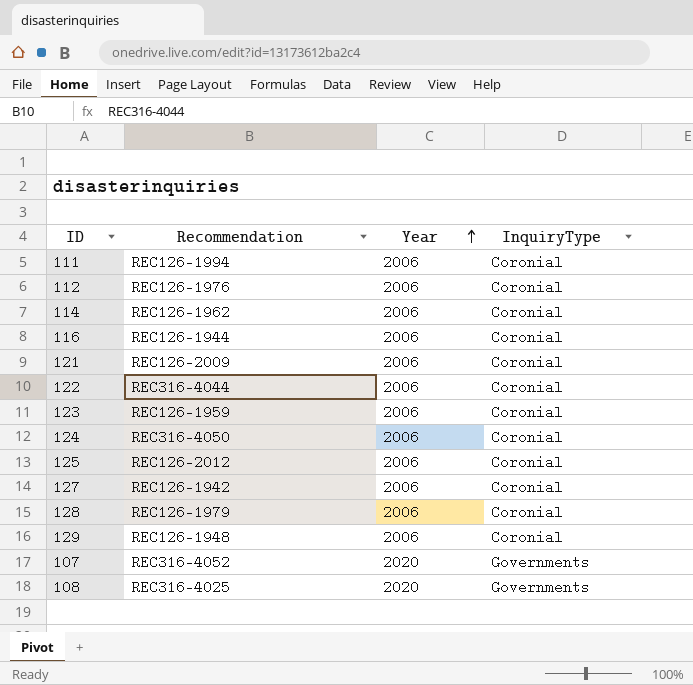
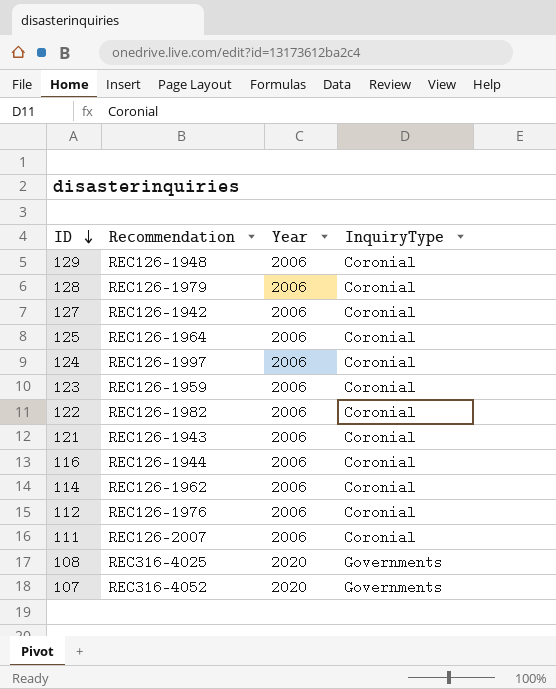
row order: Year ascending -> ID descending
125 | Recommendation: REC126-2012 -> REC126-1964
124 | Recommendation: REC316-4050 -> REC126-1997
122 | Recommendation: REC316-4044 -> REC126-1982
121 | Recommendation: REC126-2009 -> REC126-1943
111 | Recommendation: REC126-1994 -> REC126-2007

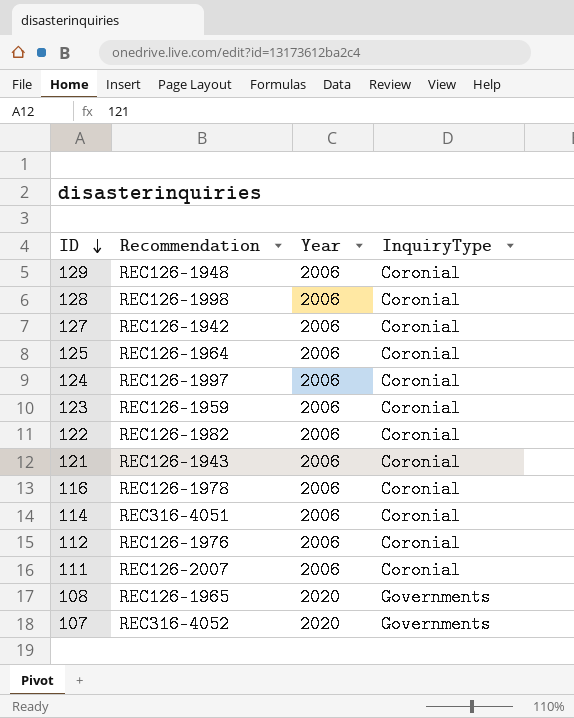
128 | Recommendation: REC126-1979 -> REC126-1998
116 | Recommendation: REC126-1944 -> REC126-1978
114 | Recommendation: REC126-1962 -> REC316-4051
108 | Recommendation: REC316-4025 -> REC126-1965

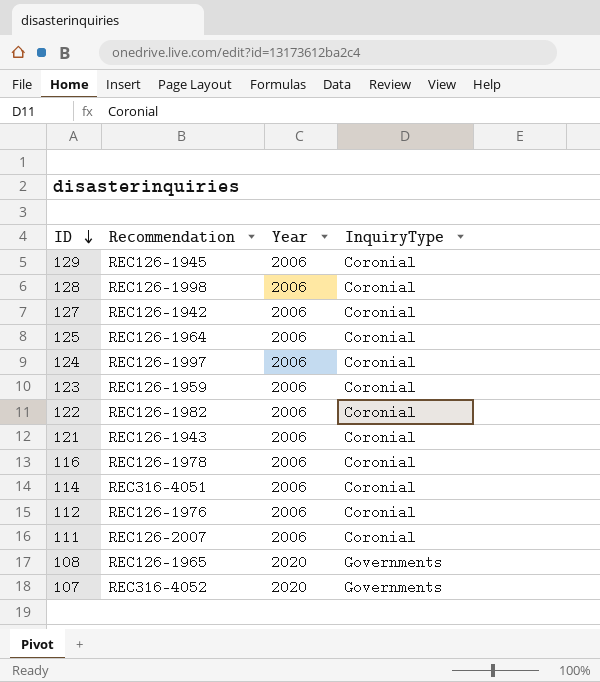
129 | Recommendation: REC126-1948 -> REC126-1945

